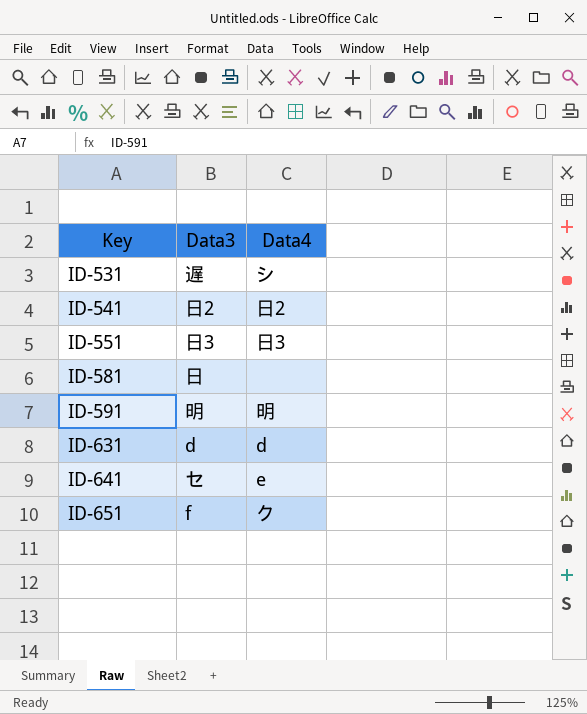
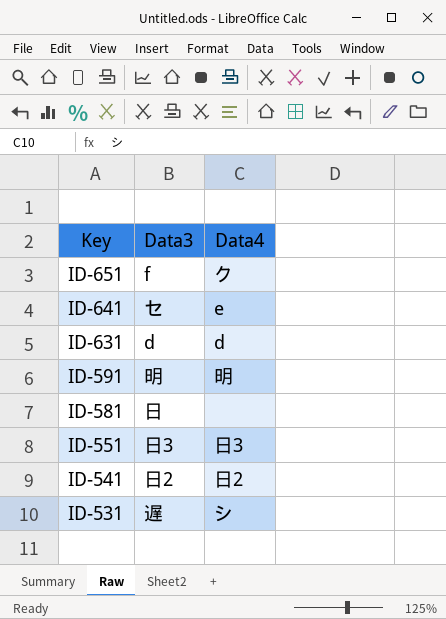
row order: Key ascending -> Key descending

